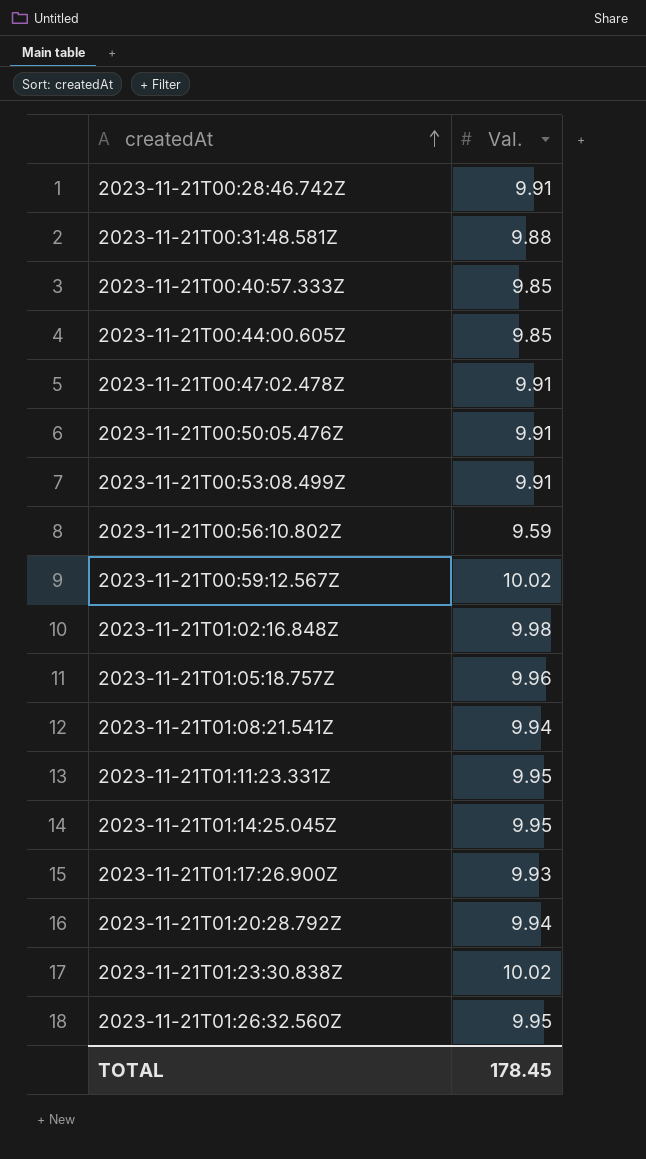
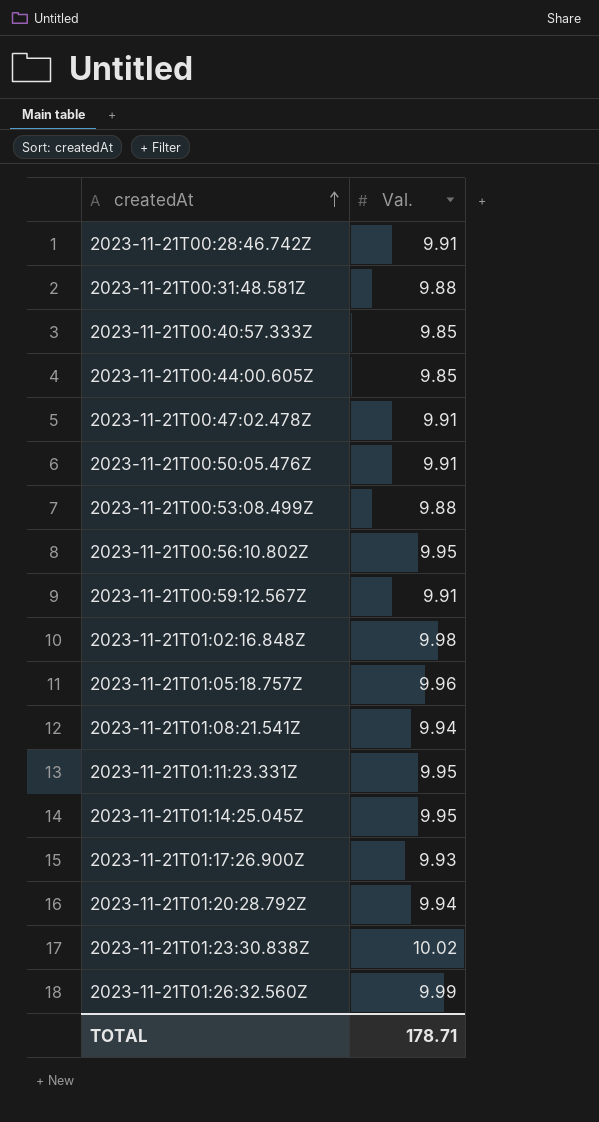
2023-11-21T00:53:08.499Z | Val.: 9.91 -> 9.88
2023-11-21T00:56:10.802Z | Val.: 9.59 -> 9.95
2023-11-21T00:59:12.567Z | Val.: 10.02 -> 9.91
2023-11-21T01:26:32.560Z | Val.: 9.95 -> 9.99
TOTAL | Val.: 178.45 -> 178.71

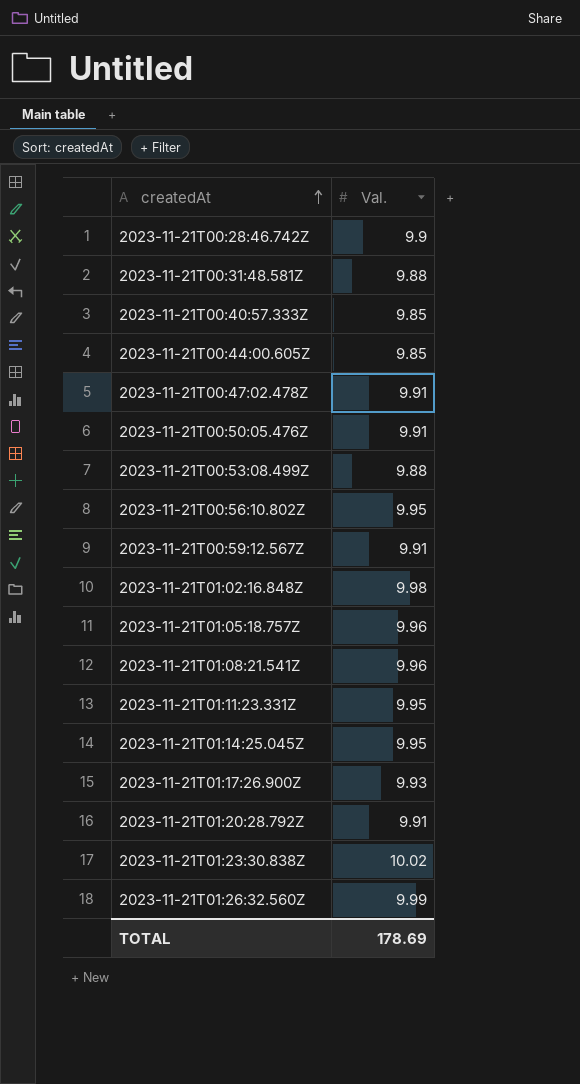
2023-11-21T00:28:46.742Z | Val.: 9.91 -> 9.9
2023-11-21T01:08:21.541Z | Val.: 9.94 -> 9.96
2023-11-21T01:20:28.792Z | Val.: 9.94 -> 9.91
TOTAL | Val.: 178.71 -> 178.69

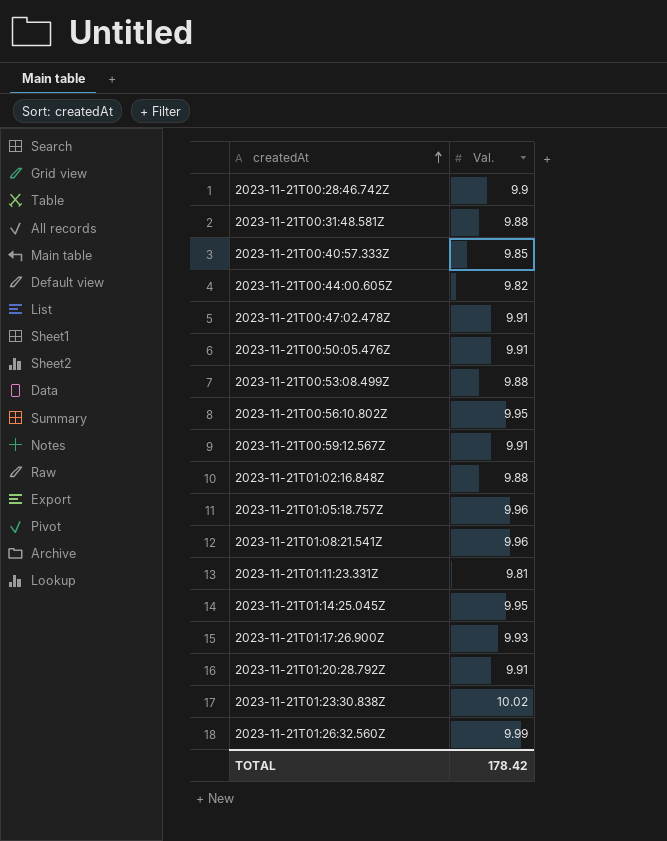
2023-11-21T00:44:00.605Z | Val.: 9.85 -> 9.82
2023-11-21T01:02:16.848Z | Val.: 9.98 -> 9.88
2023-11-21T01:11:23.331Z | Val.: 9.95 -> 9.81
TOTAL | Val.: 178.69 -> 178.42

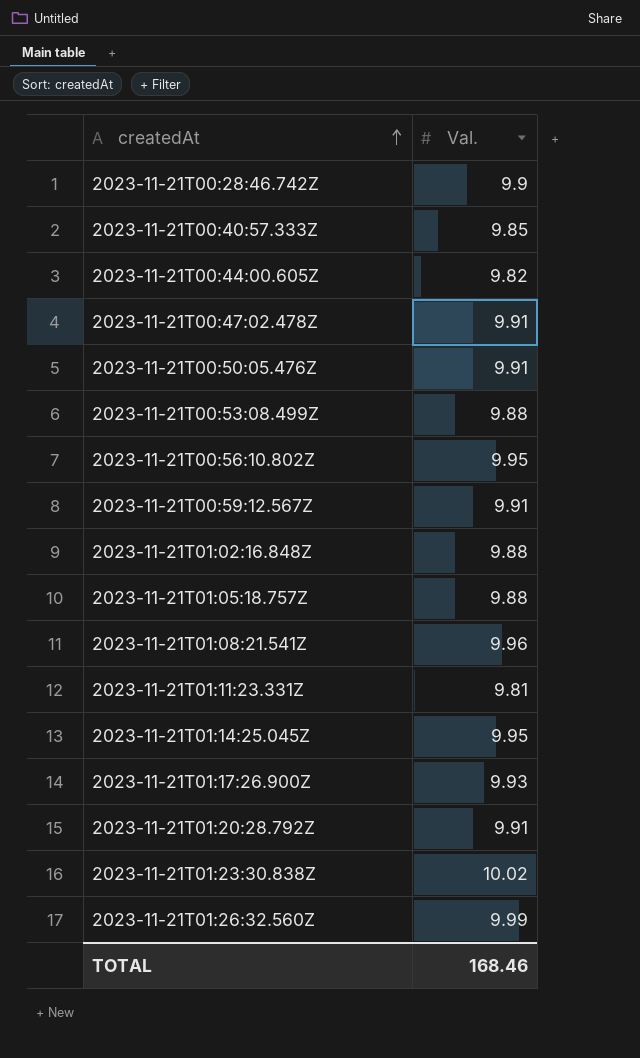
row 2023-11-21T00:31:48.581Z: 9.88 -> none
2023-11-21T01:05:18.757Z | Val.: 9.96 -> 9.88
TOTAL | Val.: 178.42 -> 168.46

